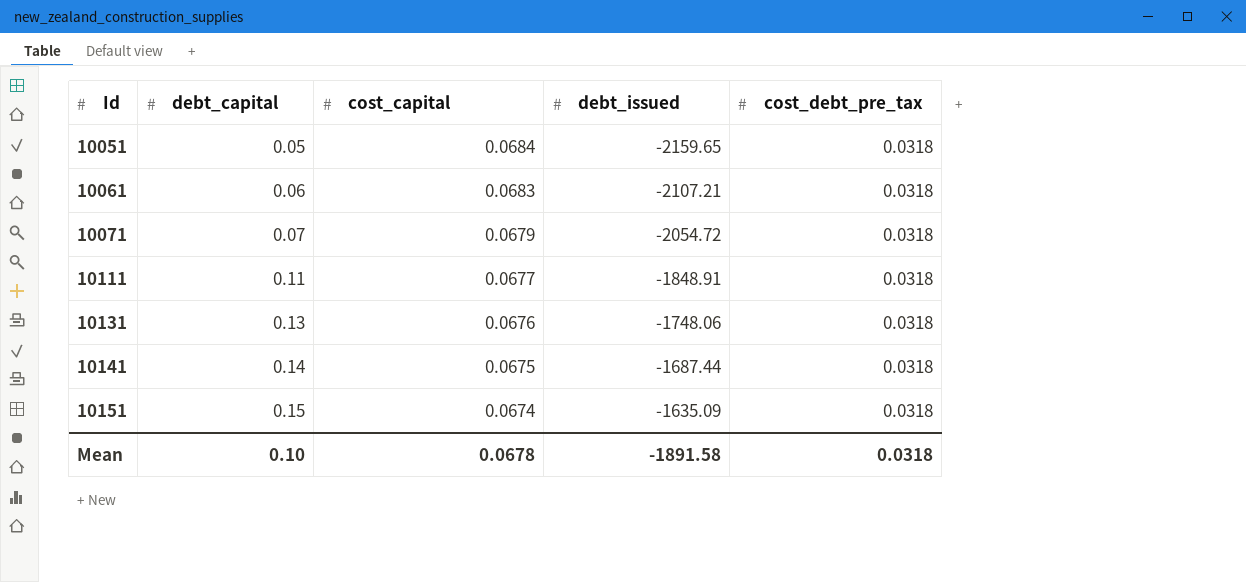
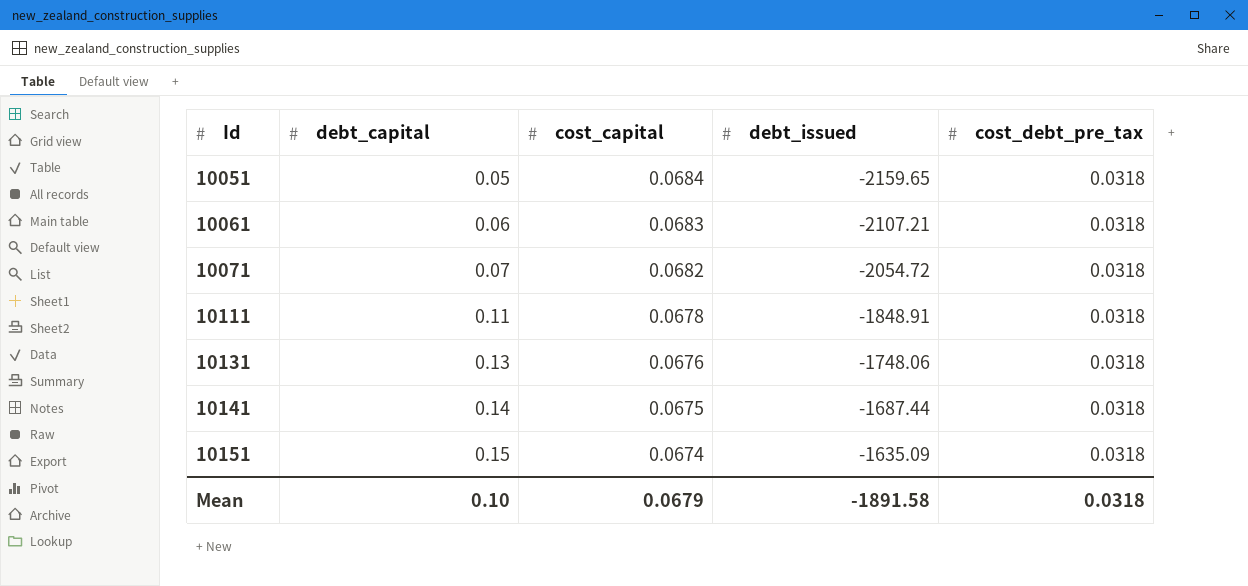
10071 | cost_capital: 0.0679 -> 0.0682
10111 | cost_capital: 0.0677 -> 0.0678
Mean | cost_capital: 0.0678 -> 0.0679

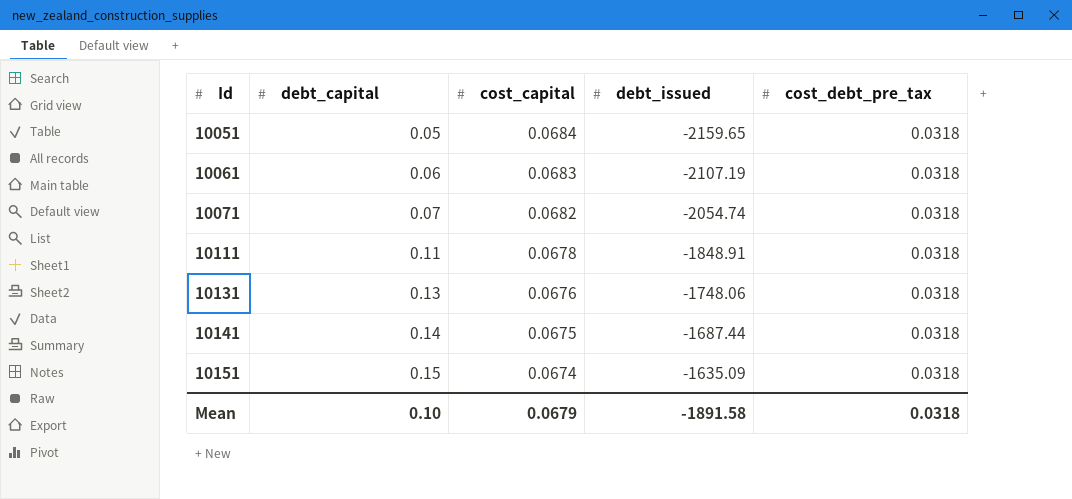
10061 | debt_issued: -2107.21 -> -2107.19
10071 | debt_issued: -2054.72 -> -2054.74

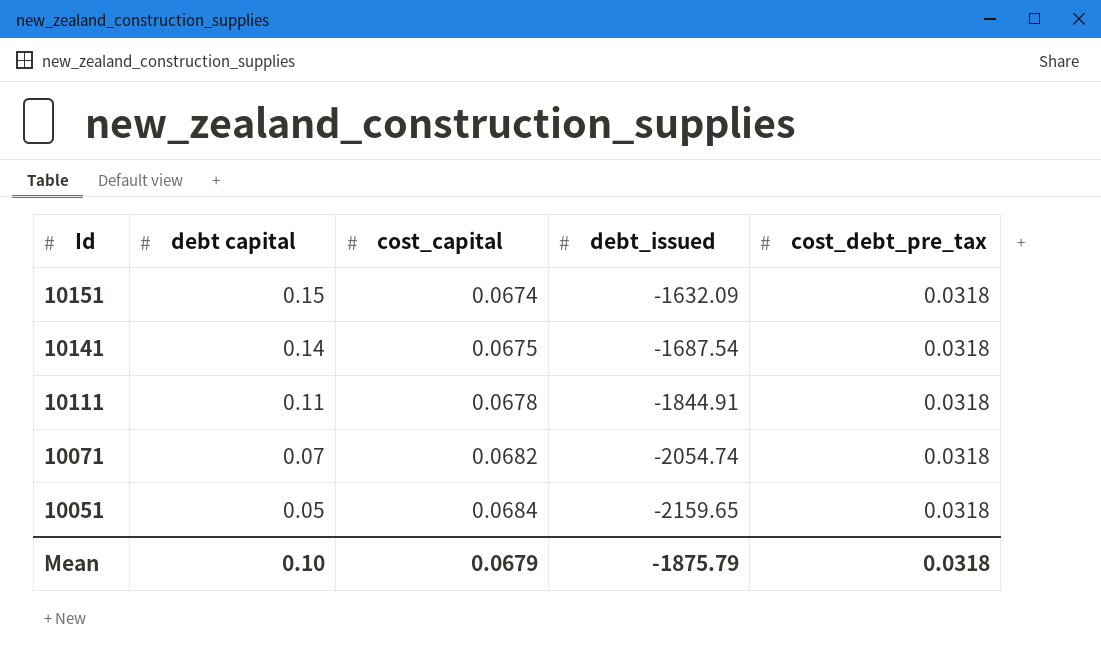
row order: Id ascending -> Id descending
column name: debt_capital -> debt capital
row 10061: 0.06 | 0.0683 | -2107.19 | 0.0318 -> none
row 10131: 0.13 | 0.0676 | -1748.06 | 0.0318 -> none
10151 | debt_issued: -1635.09 -> -1632.09
10141 | debt_issued: -1687.44 -> -1687.54
10111 | debt_issued: -1848.91 -> -1844.91
Mean | debt_issued: -1891.58 -> -1875.79

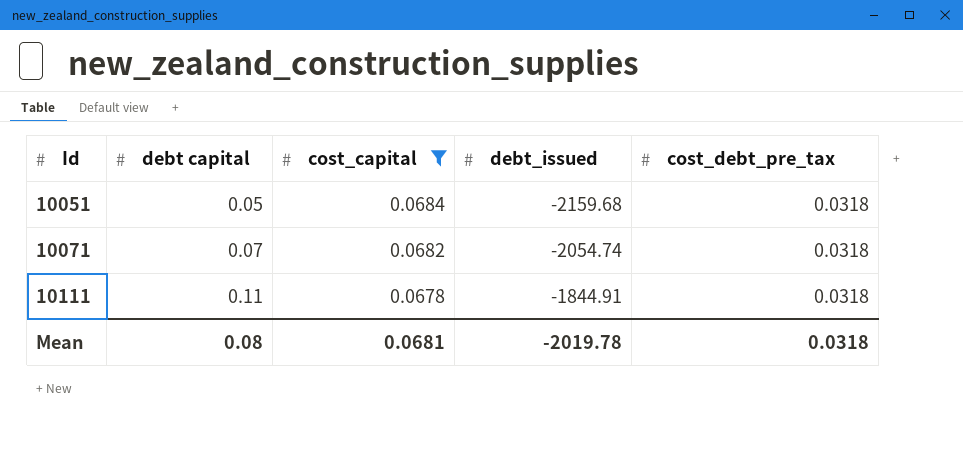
filter: none -> cost_capital >= 0.0678
row order: Id descending -> Id ascending
10051 | debt_issued: -2159.65 -> -2159.68
Mean | debt capital: 0.10 -> 0.08
Mean | cost_capital: 0.0679 -> 0.0681
Mean | debt_issued: -1875.79 -> -2019.78

